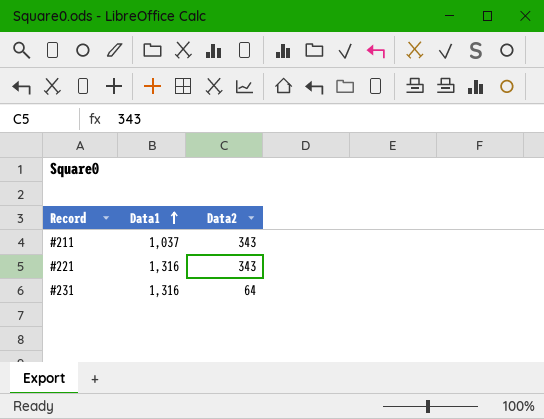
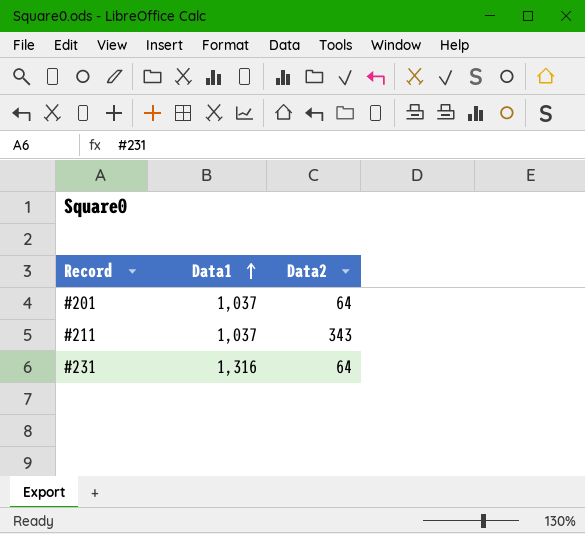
row #221: 1,316 | 343 -> none
row #201: none -> 1,037 | 64

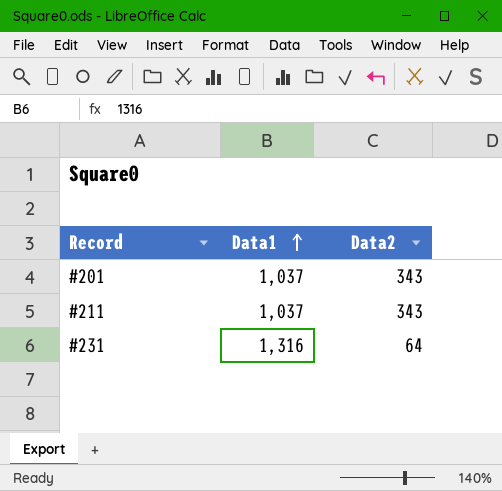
#201 | Data2: 64 -> 343

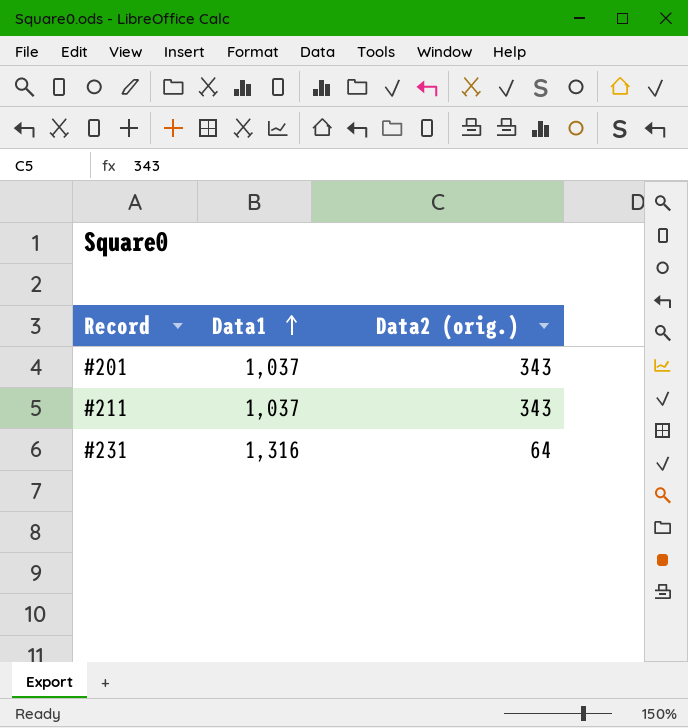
column name: Data2 -> Data2 (orig.)

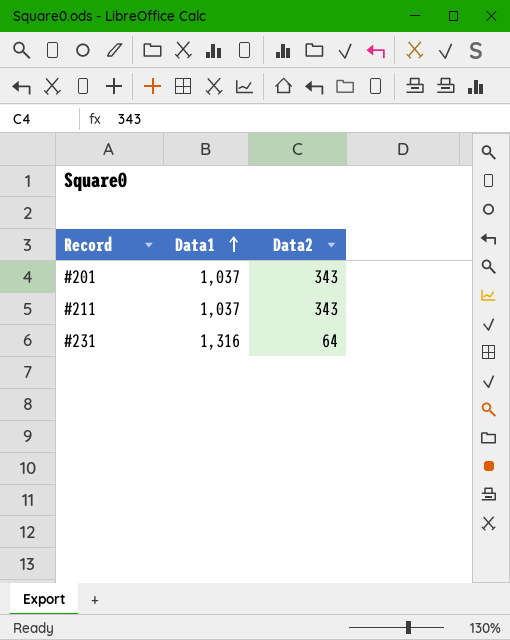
column name: Data2 (orig.) -> Data2

